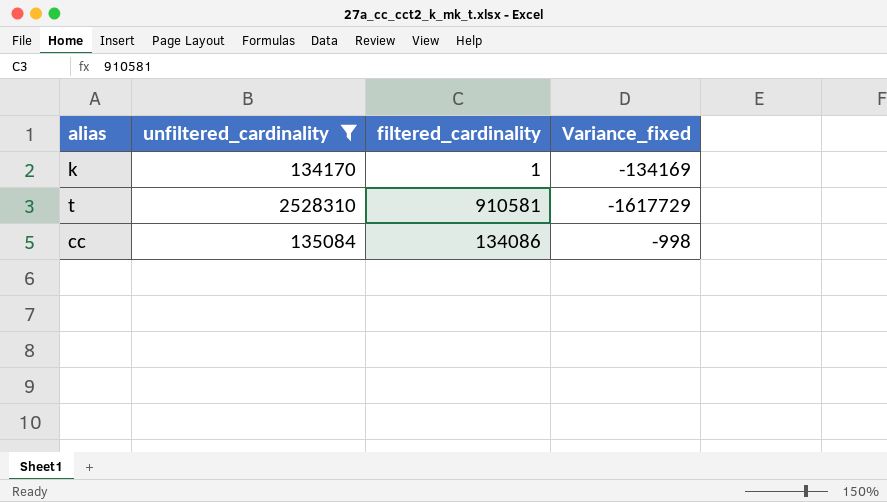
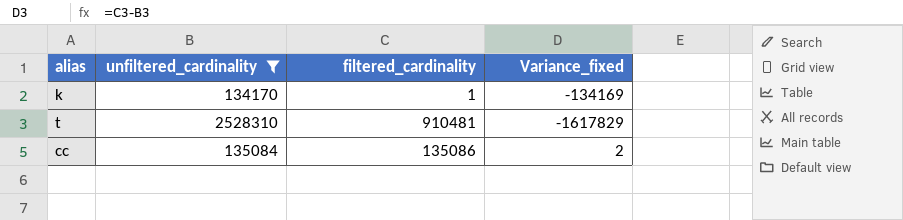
t | filtered_cardinality: 910581 -> 910481
t | Variance_fixed: -1617729 -> -1617829
cc | filtered_cardinality: 134086 -> 135086
cc | Variance_fixed: -998 -> 2

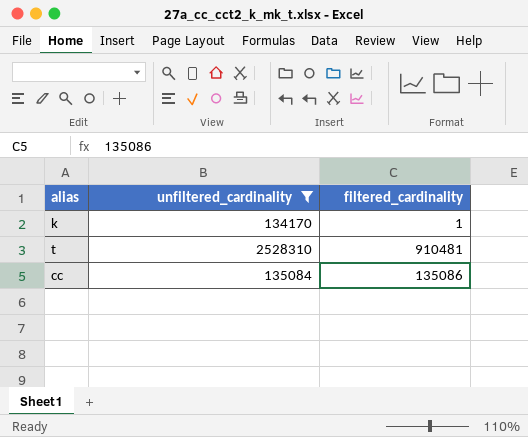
column Variance_fixed | formula: [filtered_cardinality] - [unfiltered_cardinality] -> none

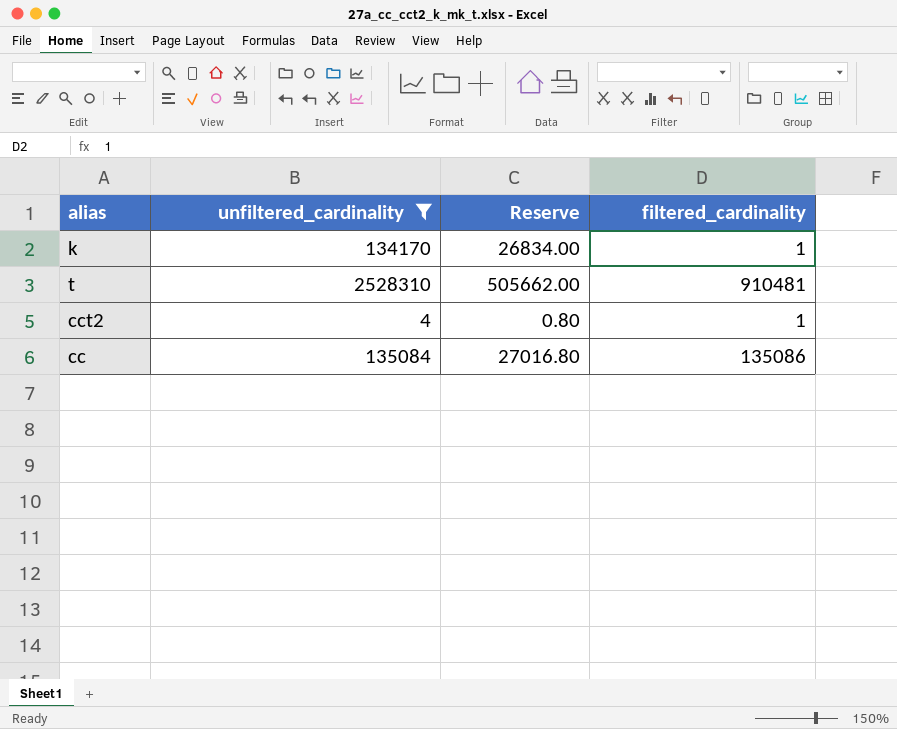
column Reserve | formula: none -> [unfiltered_cardinality] * 0.2
row cct2: none -> 4 | 0.80 | 1

